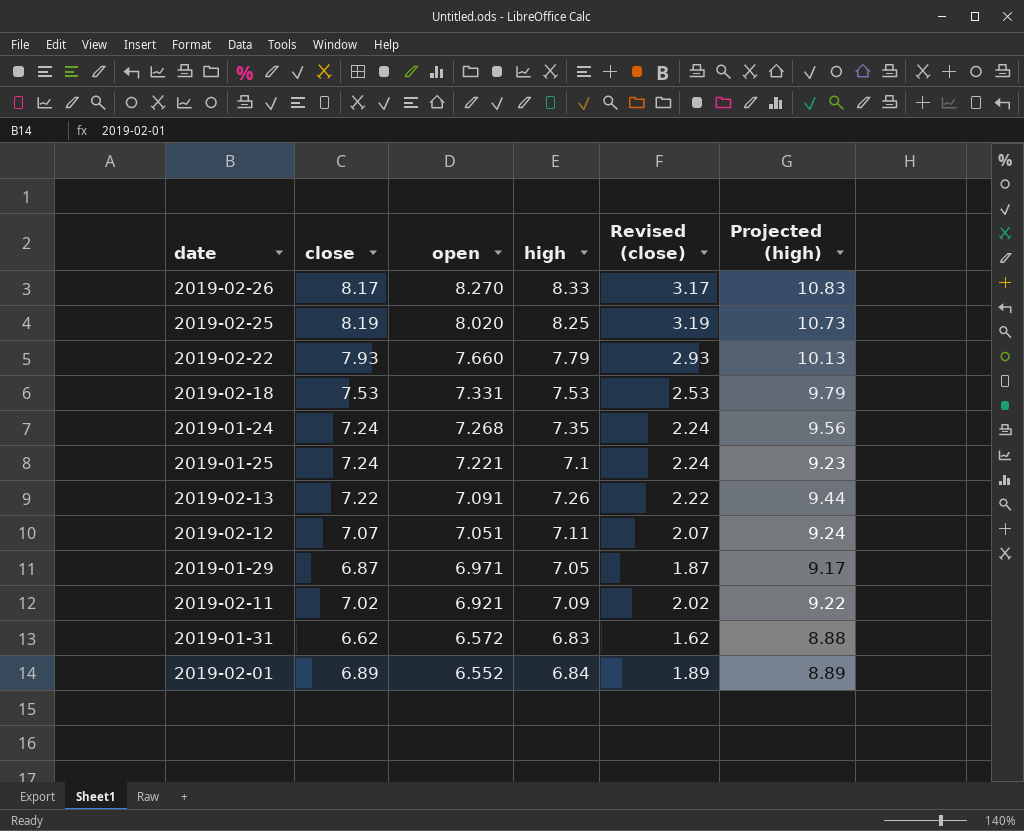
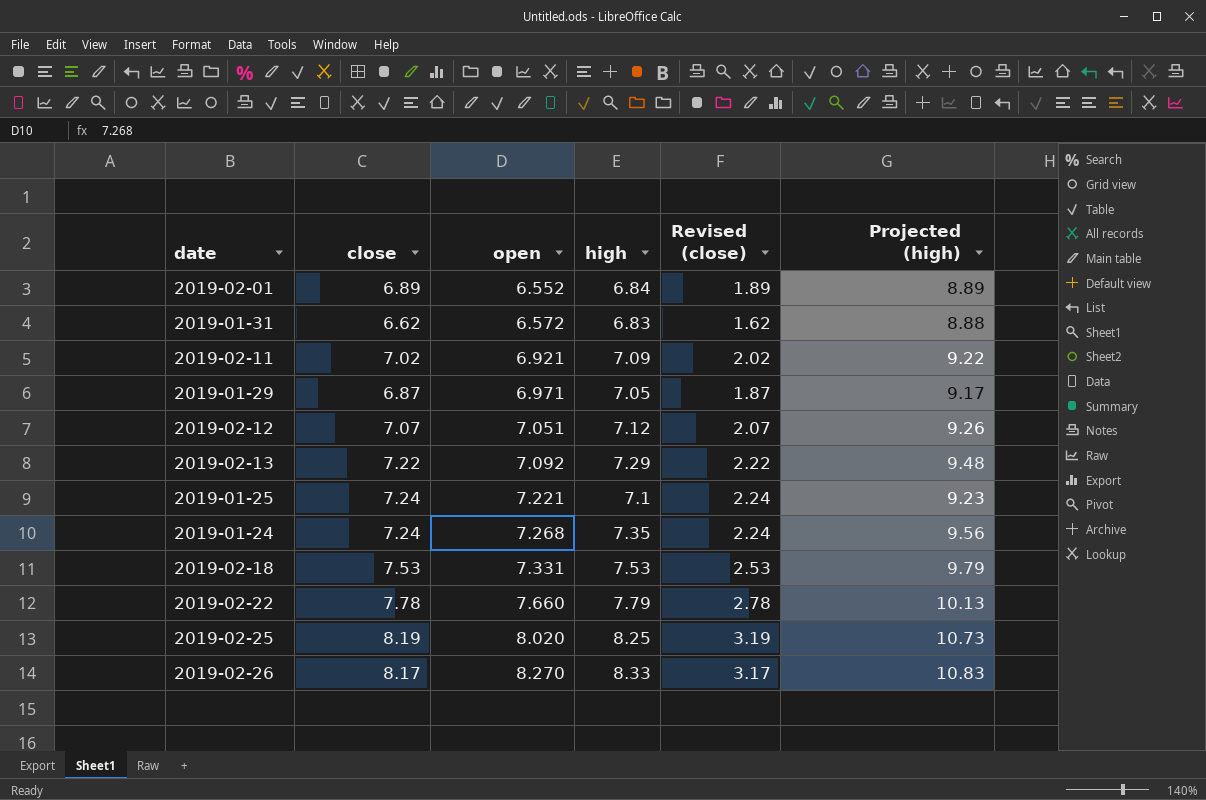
row order: open descending -> open ascending
2019-02-12 | high: 7.11 -> 7.12
2019-02-12 | Projected (high): 9.24 -> 9.26
2019-02-13 | open: 7.091 -> 7.092
2019-02-13 | high: 7.26 -> 7.29
2019-02-13 | Projected (high): 9.44 -> 9.48
2019-02-22 | close: 7.93 -> 7.78
2019-02-22 | Revised (close): 2.93 -> 2.78

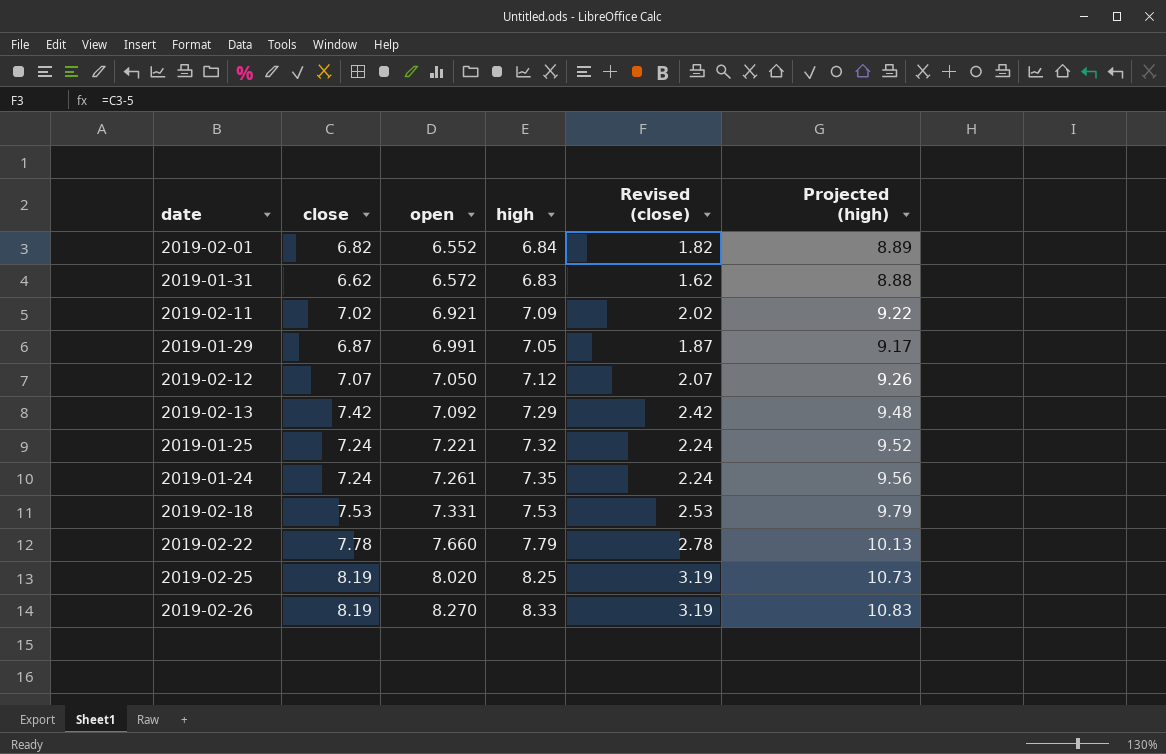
2019-02-01 | close: 6.89 -> 6.82
2019-02-01 | Revised (close): 1.89 -> 1.82
2019-01-29 | open: 6.971 -> 6.991
2019-02-12 | open: 7.051 -> 7.050
2019-02-13 | close: 7.22 -> 7.42
2019-02-13 | Revised (close): 2.22 -> 2.42
2019-01-25 | high: 7.1 -> 7.32
2019-01-25 | Projected (high): 9.23 -> 9.52
2019-01-24 | open: 7.268 -> 7.261
2019-02-26 | close: 8.17 -> 8.19
2019-02-26 | Revised (close): 3.17 -> 3.19

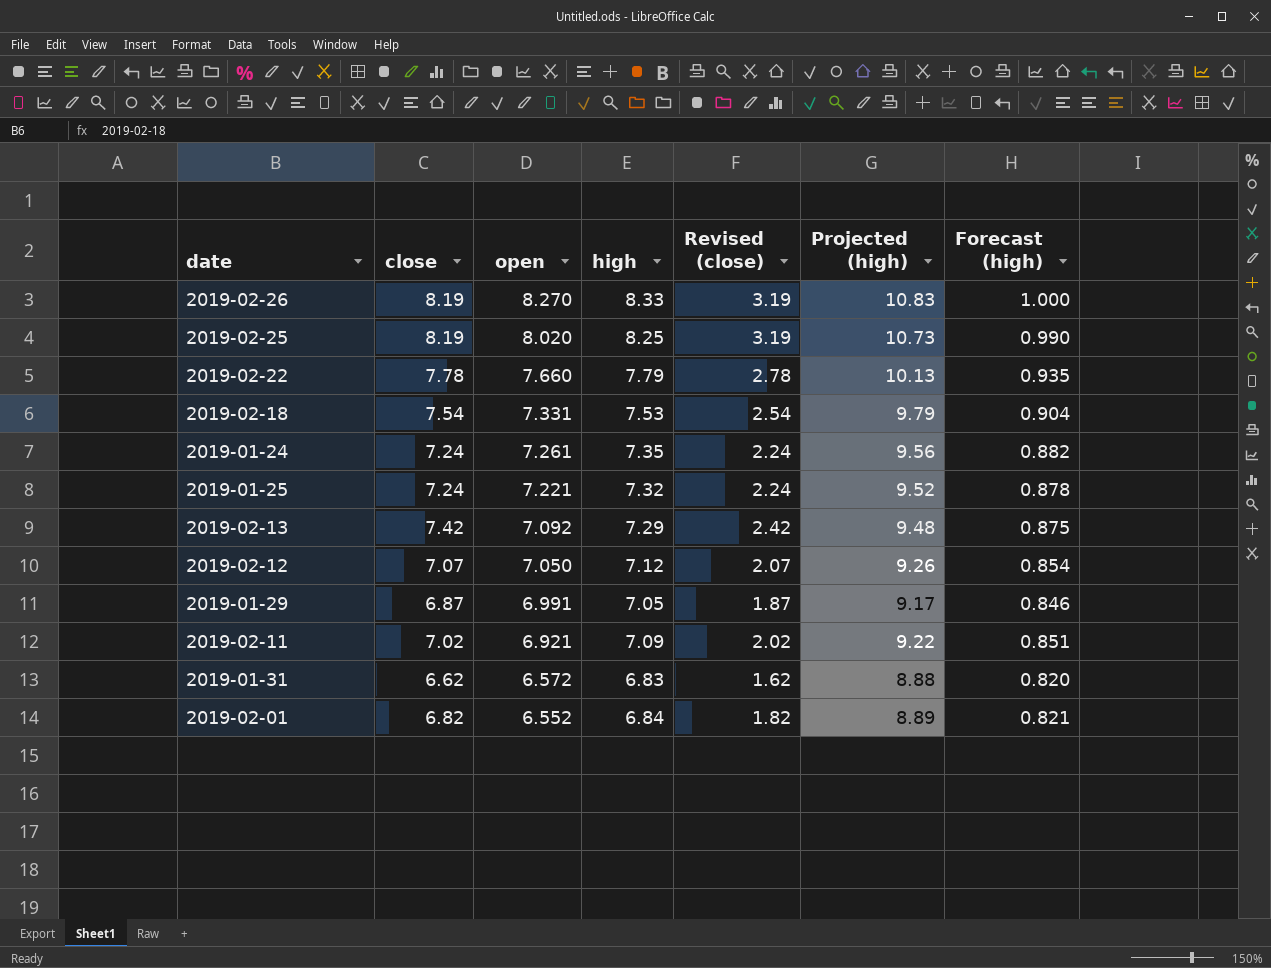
row order: open ascending -> open descending
column Forecast (high) | formula: none -> [high] * 0.12
2019-02-18 | close: 7.53 -> 7.54
2019-02-18 | Revised (close): 2.53 -> 2.54

